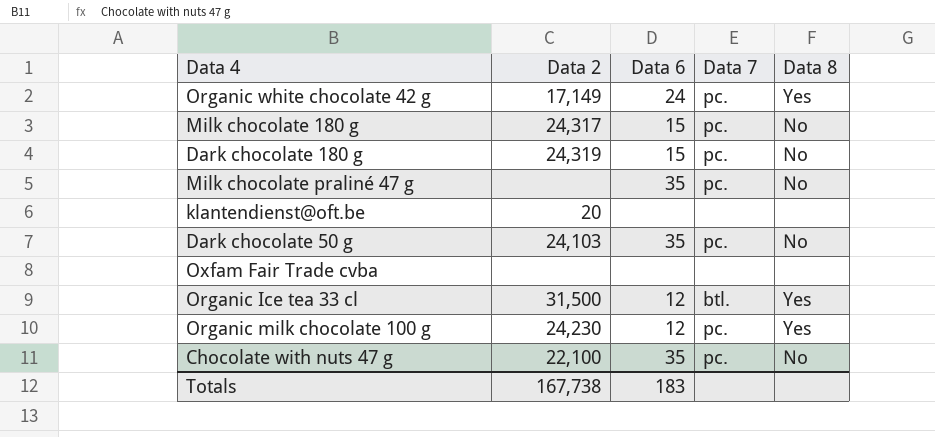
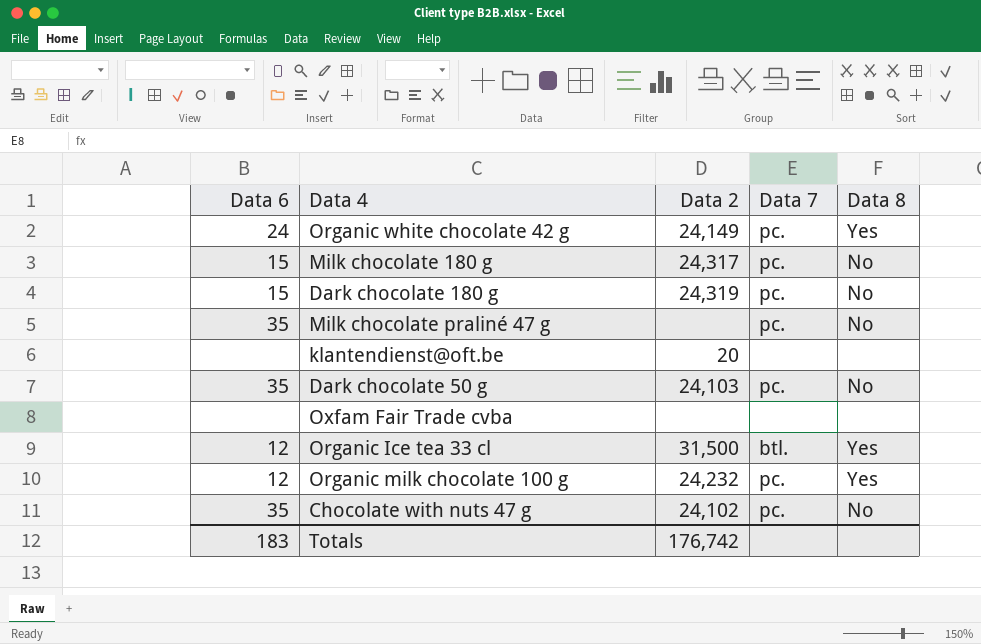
column Data 6 | position: 3 -> 1
Organic white chocolate 42 g | Data 2: 17,149 -> 24,149
Organic milk chocolate 100 g | Data 2: 24,230 -> 24,232
Chocolate with nuts 47 g | Data 2: 22,100 -> 24,102
Totals | Data 2: 167,738 -> 176,742

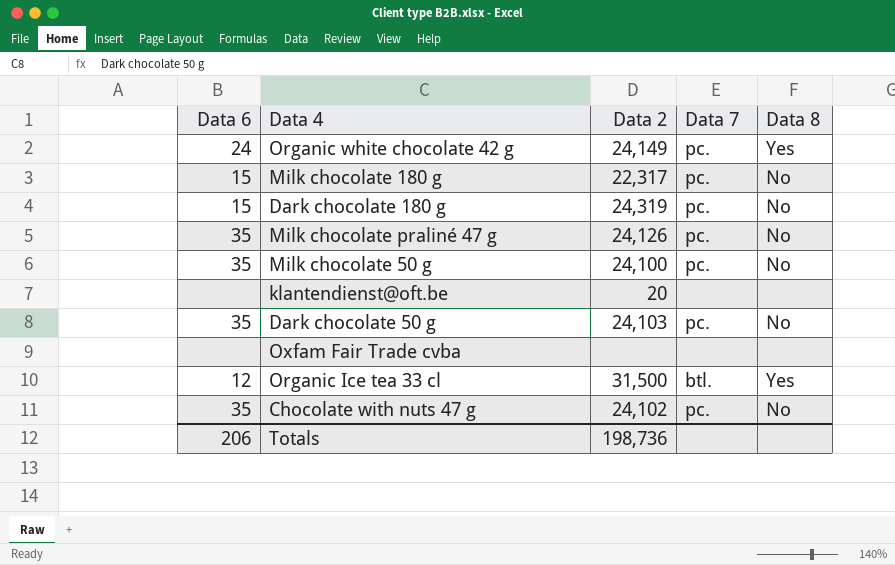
row Organic milk chocolate 100 g: 12 | 24,232 | pc. | Yes -> none
Milk chocolate 180 g | Data 2: 24,317 -> 22,317
Milk chocolate praliné 47 g | Data 2: none -> 24,126
row Milk chocolate 50 g: none -> 35 | 24,100 | pc. | No
Totals | Data 6: 183 -> 206
Totals | Data 2: 176,742 -> 198,736

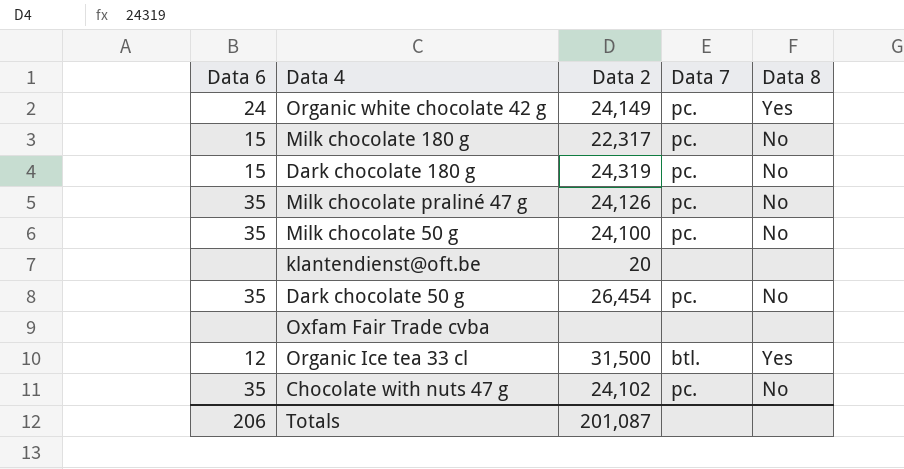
Dark chocolate 50 g | Data 2: 24,103 -> 26,454
Totals | Data 2: 198,736 -> 201,087

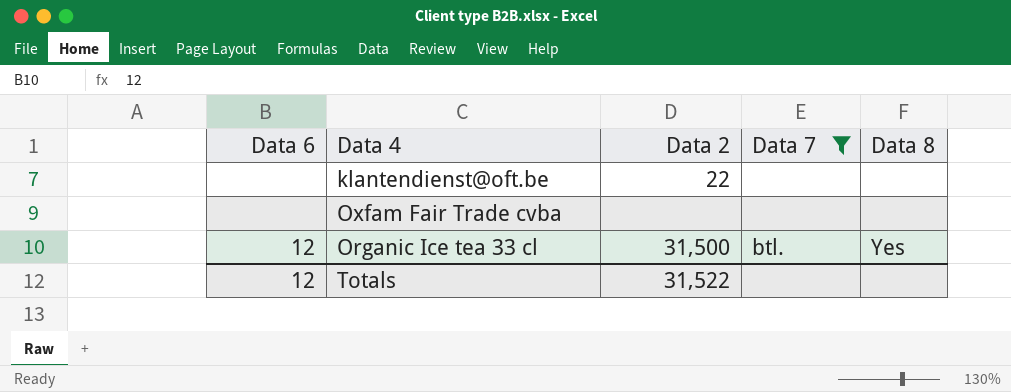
filter: none -> Data 7 != pc.
klantendienst@oft.be | Data 2: 20 -> 22
Totals | Data 6: 206 -> 12
Totals | Data 2: 201,087 -> 31,522

